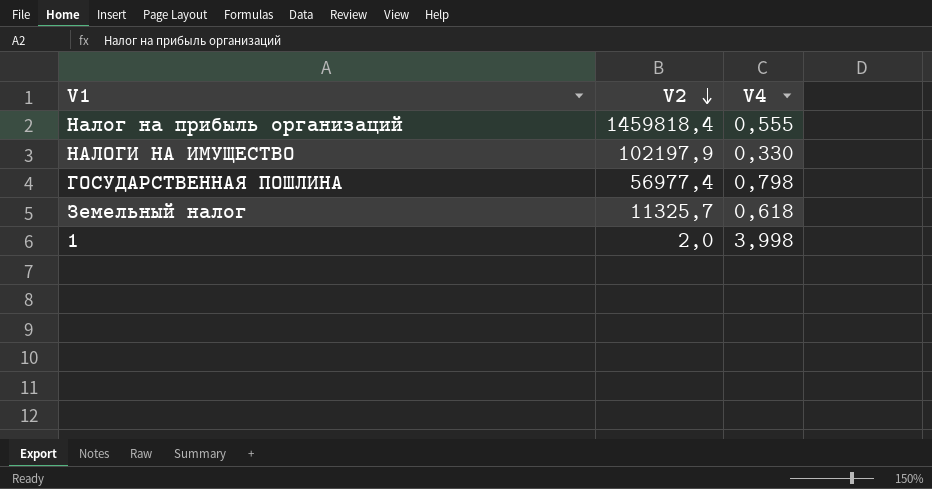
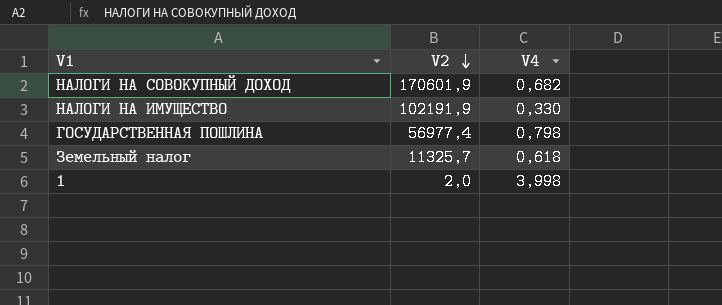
row Налог на прибыль организаций: 1459818,4 | 0,555 -> none
row НАЛОГИ НА СОВОКУПНЫЙ ДОХОД: none -> 170601,9 | 0,682
НАЛОГИ НА ИМУЩЕСТВО | V2: 102197,9 -> 102191,9

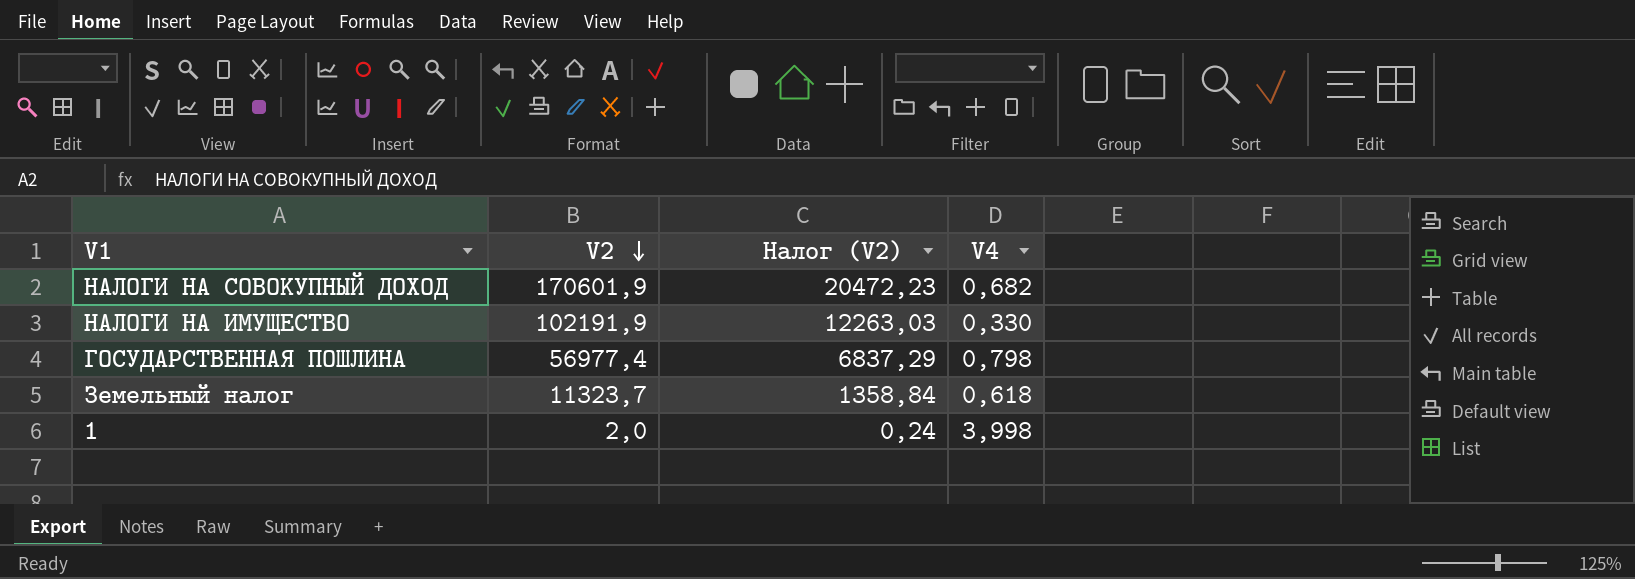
column Налог (V2) | formula: none -> [V2] * 0,12
Земельный налог | V2: 11325,7 -> 11323,7

